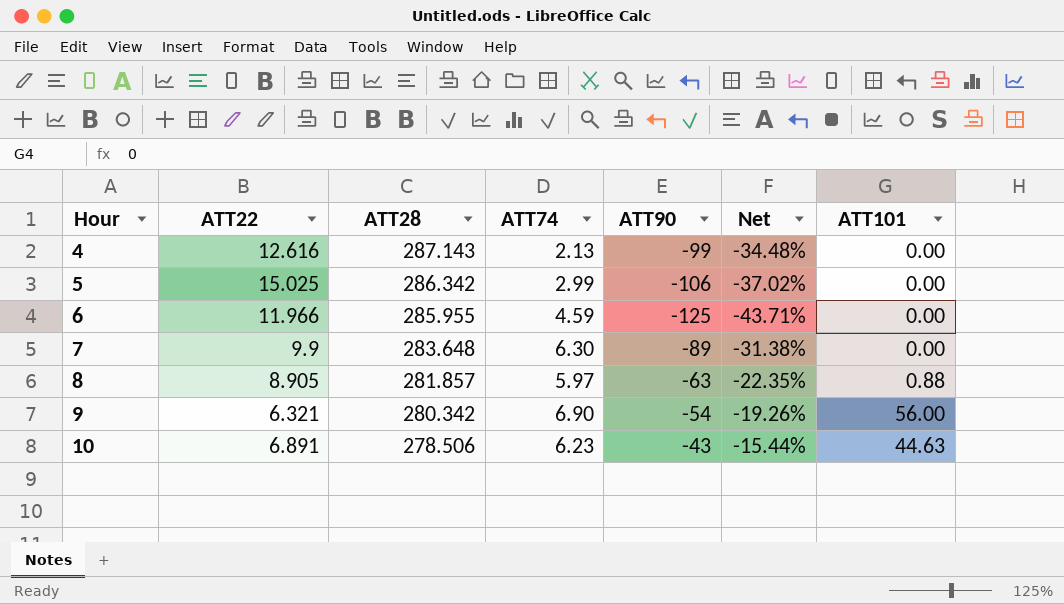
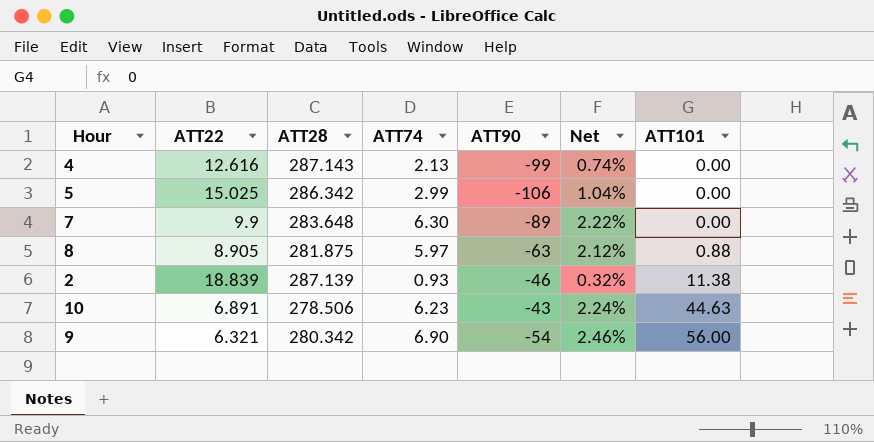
row order: Hour ascending -> ATT101 ascending
column Net | formula: [ATT90] / [ATT28] -> [ATT74] / [ATT28]
row 6: 11.966 | 285.955 | 4.59 | -125 | -43.71% | 0.00 -> none
8 | ATT28: 281.857 -> 281.875
row 2: none -> 18.839 | 287.139 | 0.93 | -46 | 0.32% | 11.38

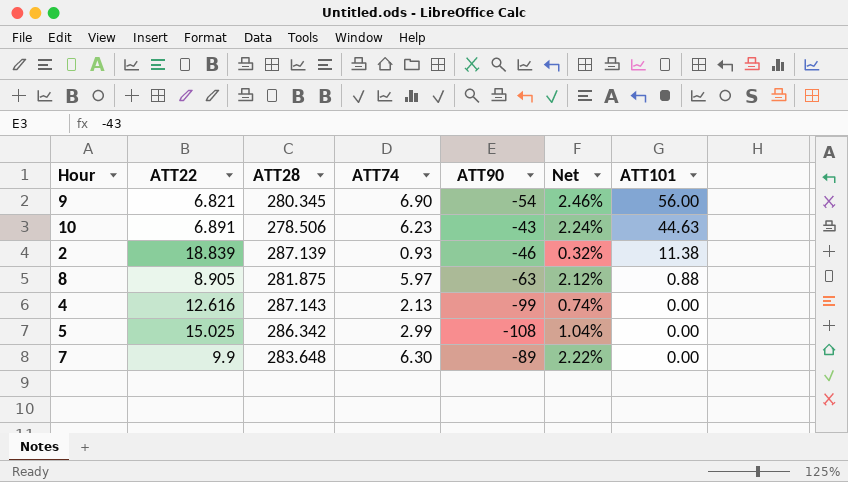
row order: ATT101 ascending -> ATT101 descending
9 | ATT22: 6.321 -> 6.821
9 | ATT28: 280.342 -> 280.345
5 | ATT90: -106 -> -108

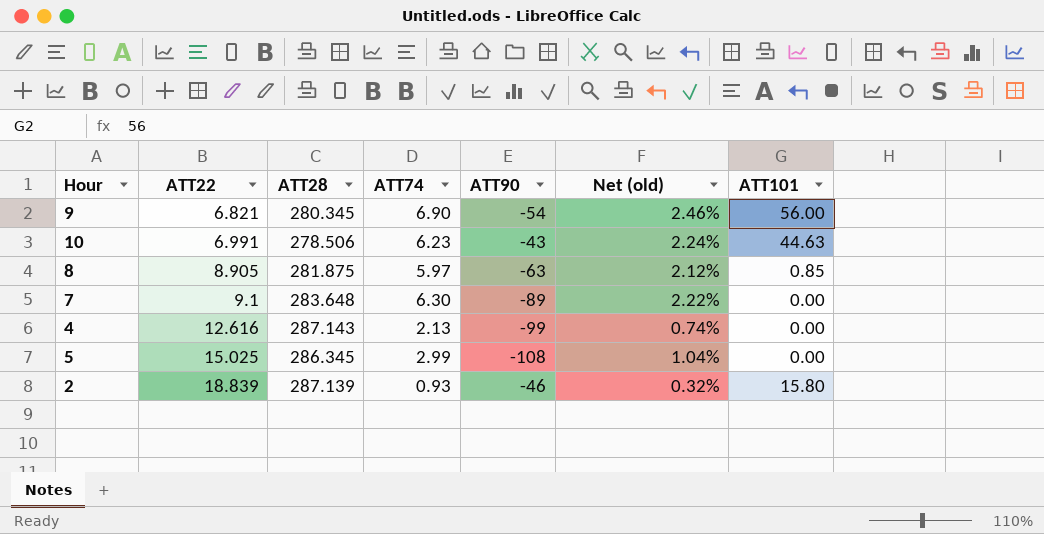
row order: ATT101 descending -> ATT22 ascending
column name: Net -> Net (old)
10 | ATT22: 6.891 -> 6.991
8 | ATT101: 0.88 -> 0.85
7 | ATT22: 9.9 -> 9.1
5 | ATT28: 286.342 -> 286.345
2 | ATT101: 11.38 -> 15.80

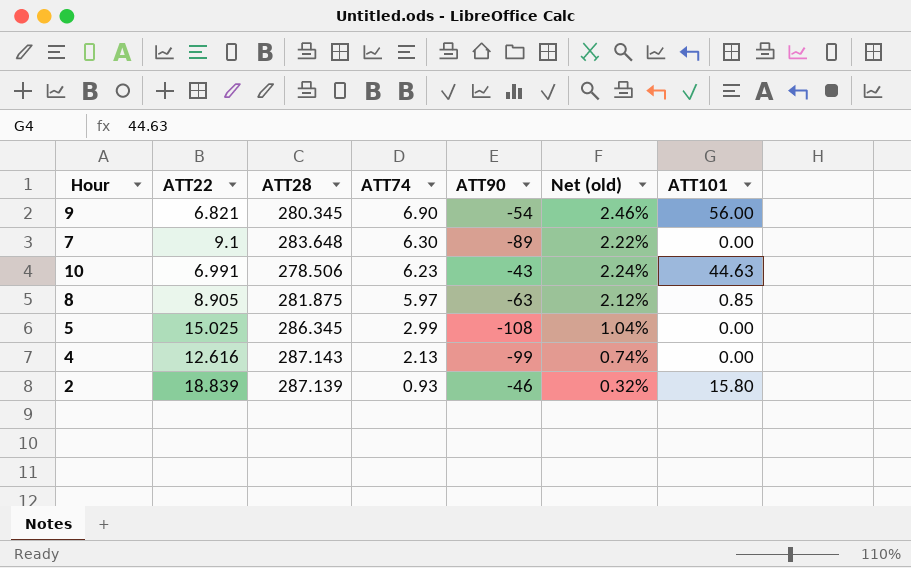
row order: ATT22 ascending -> ATT74 descending

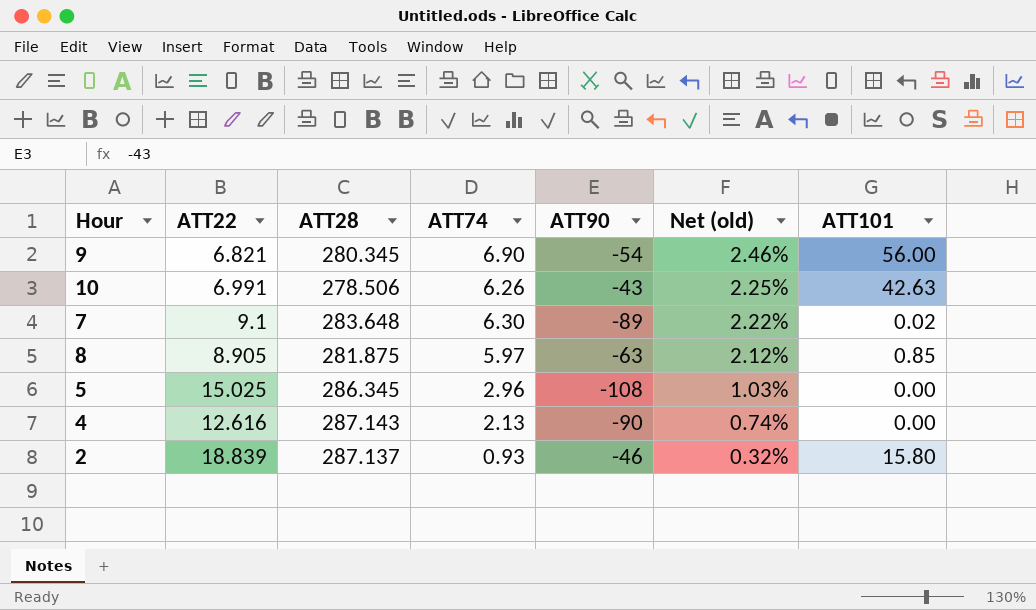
row order: ATT74 descending -> Net (old) descending
10 | ATT74: 6.23 -> 6.26
10 | Net (old): 2.24% -> 2.25%
10 | ATT101: 44.63 -> 42.63
7 | ATT101: 0.00 -> 0.02
5 | ATT74: 2.99 -> 2.96
5 | Net (old): 1.04% -> 1.03%
4 | ATT90: -99 -> -90
2 | ATT28: 287.139 -> 287.137

